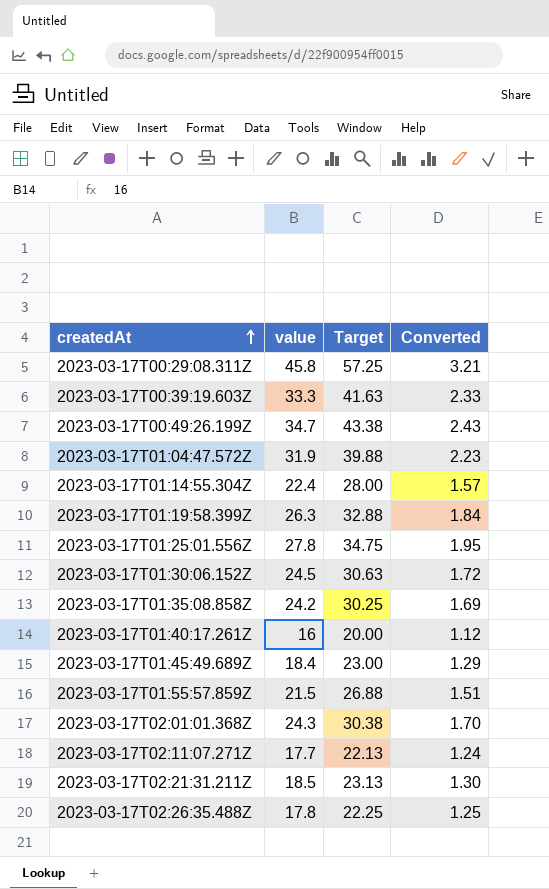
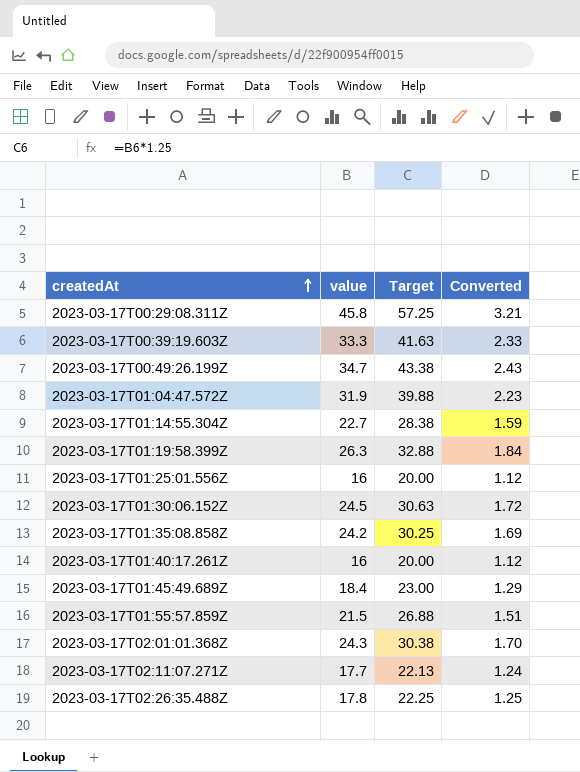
row 2023-03-17T02:21:31.211Z: 18.5 | 23.13 | 1.30 -> none
2023-03-17T01:14:55.304Z | value: 22.4 -> 22.7
2023-03-17T01:14:55.304Z | Target: 28.00 -> 28.38
2023-03-17T01:14:55.304Z | Converted: 1.57 -> 1.59
2023-03-17T01:25:01.556Z | value: 27.8 -> 16
2023-03-17T01:25:01.556Z | Target: 34.75 -> 20.00
2023-03-17T01:25:01.556Z | Converted: 1.95 -> 1.12

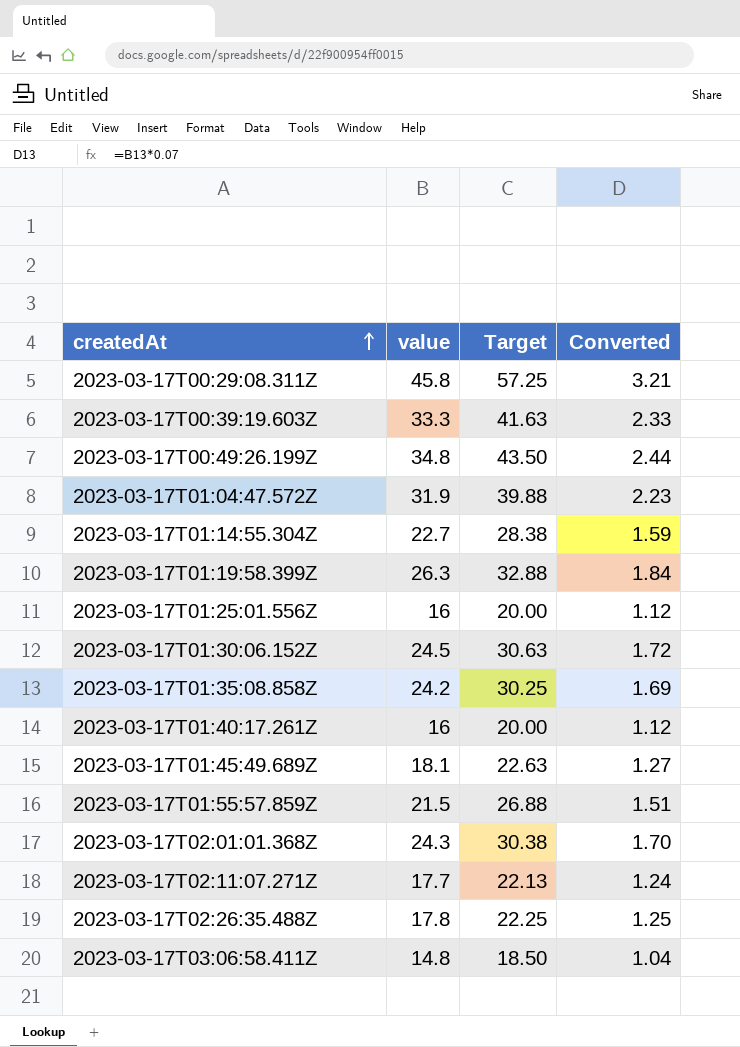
2023-03-17T00:49:26.199Z | value: 34.7 -> 34.8
2023-03-17T00:49:26.199Z | Target: 43.38 -> 43.50
2023-03-17T00:49:26.199Z | Converted: 2.43 -> 2.44
2023-03-17T01:45:49.689Z | value: 18.4 -> 18.1
2023-03-17T01:45:49.689Z | Target: 23.00 -> 22.63
2023-03-17T01:45:49.689Z | Converted: 1.29 -> 1.27
row 2023-03-17T03:06:58.411Z: none -> 14.8 | 18.50 | 1.04

